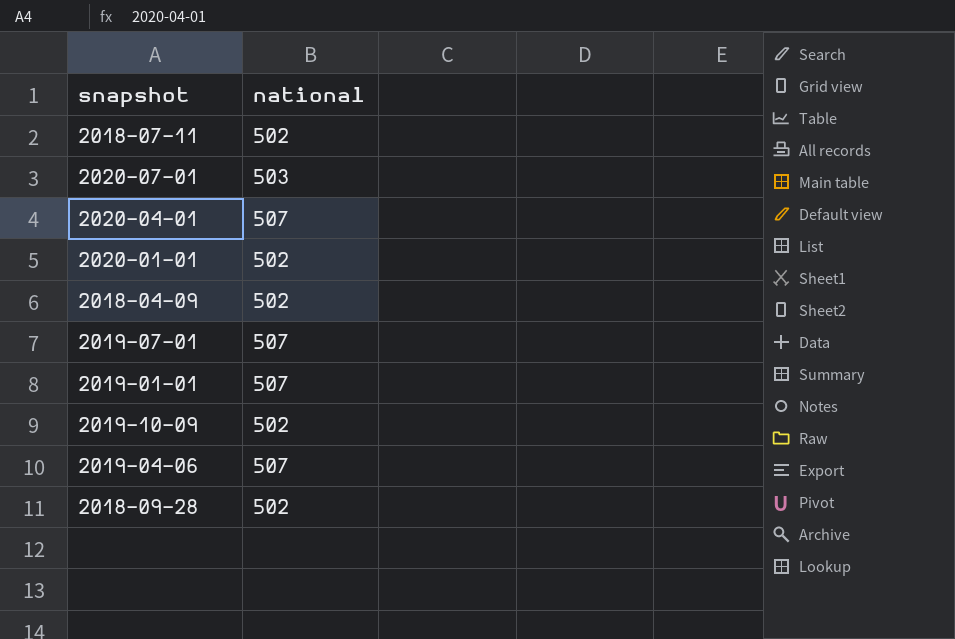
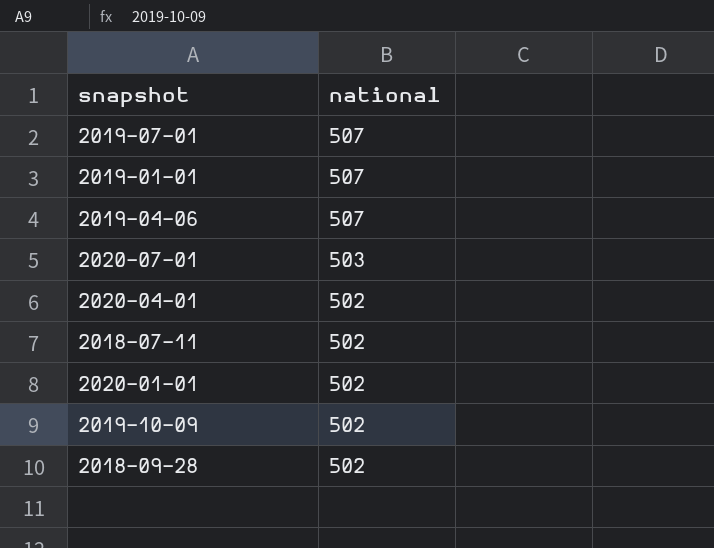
row order: none -> national descending
row 2018-04-09: 502 -> none
2020-04-01 | national: 507 -> 502

